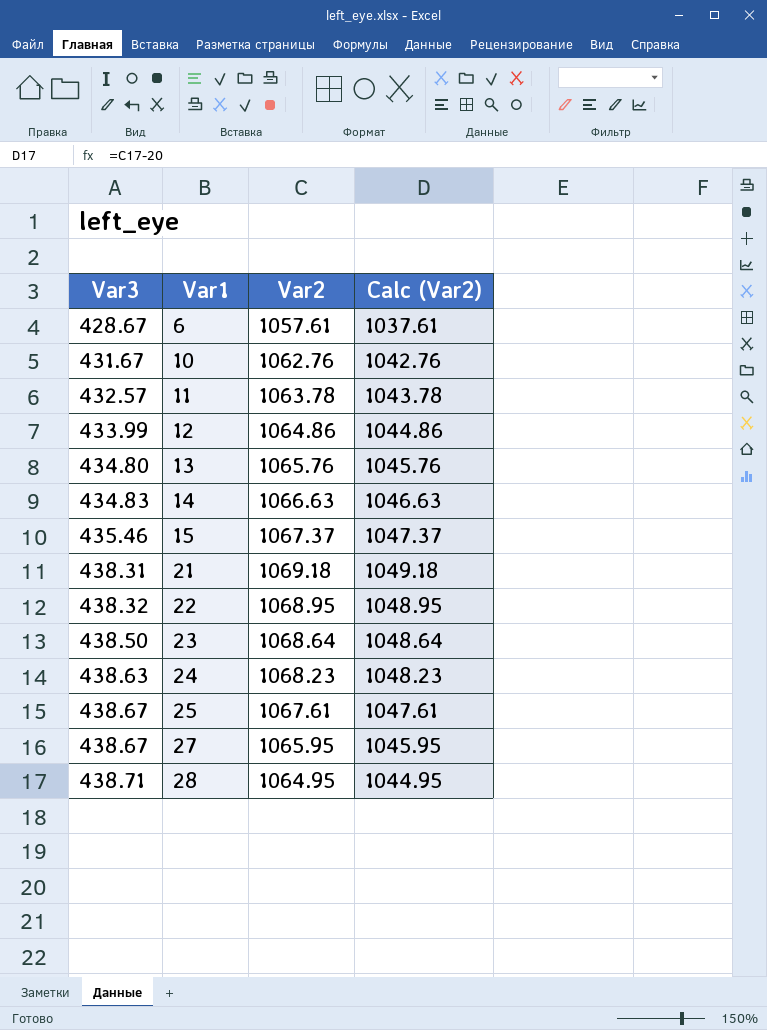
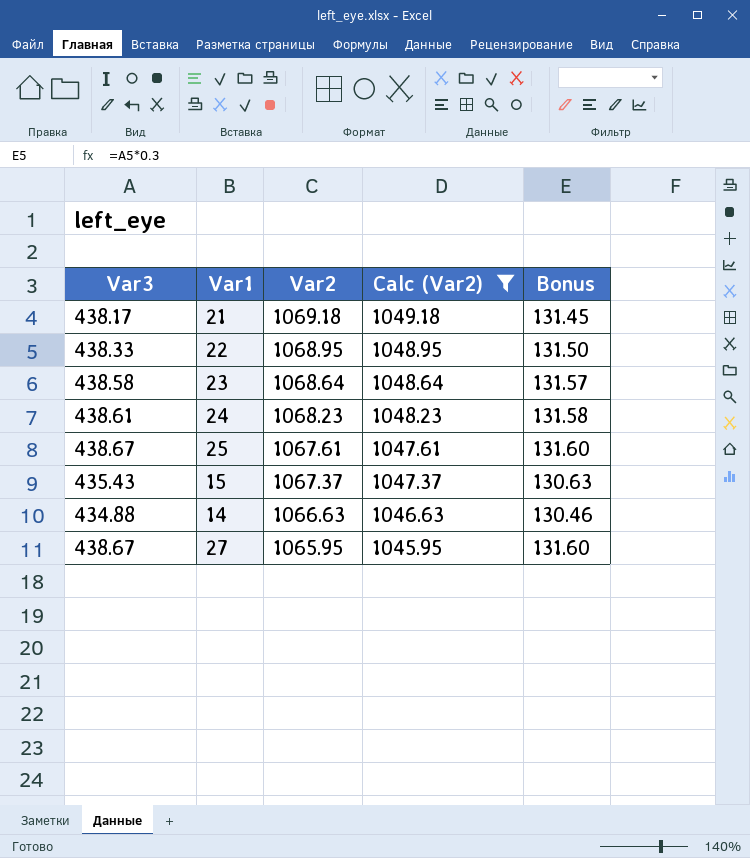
filter: none -> Calc (Var2) >= 1045.95
row order: Var3 ascending -> Var2 descending
column Bonus | formula: none -> [Var3] * 0.3
21 | Var3: 438.31 -> 438.17
22 | Var3: 438.32 -> 438.33
23 | Var3: 438.50 -> 438.58
24 | Var3: 438.63 -> 438.61
15 | Var3: 435.46 -> 435.43
14 | Var3: 434.83 -> 434.88

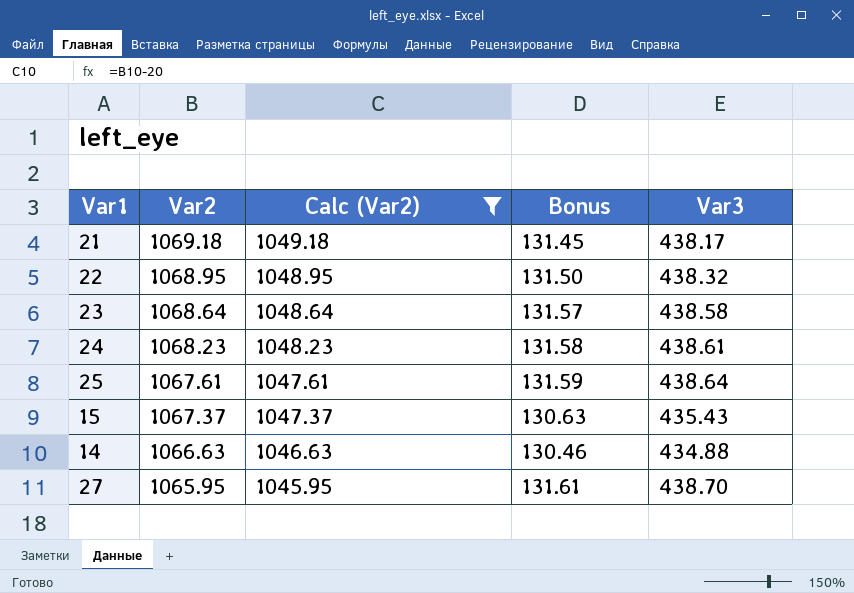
column Var3 | position: 1 -> 5
22 | Var3: 438.33 -> 438.32
25 | Bonus: 131.60 -> 131.59
25 | Var3: 438.67 -> 438.64
27 | Bonus: 131.60 -> 131.61
27 | Var3: 438.67 -> 438.70

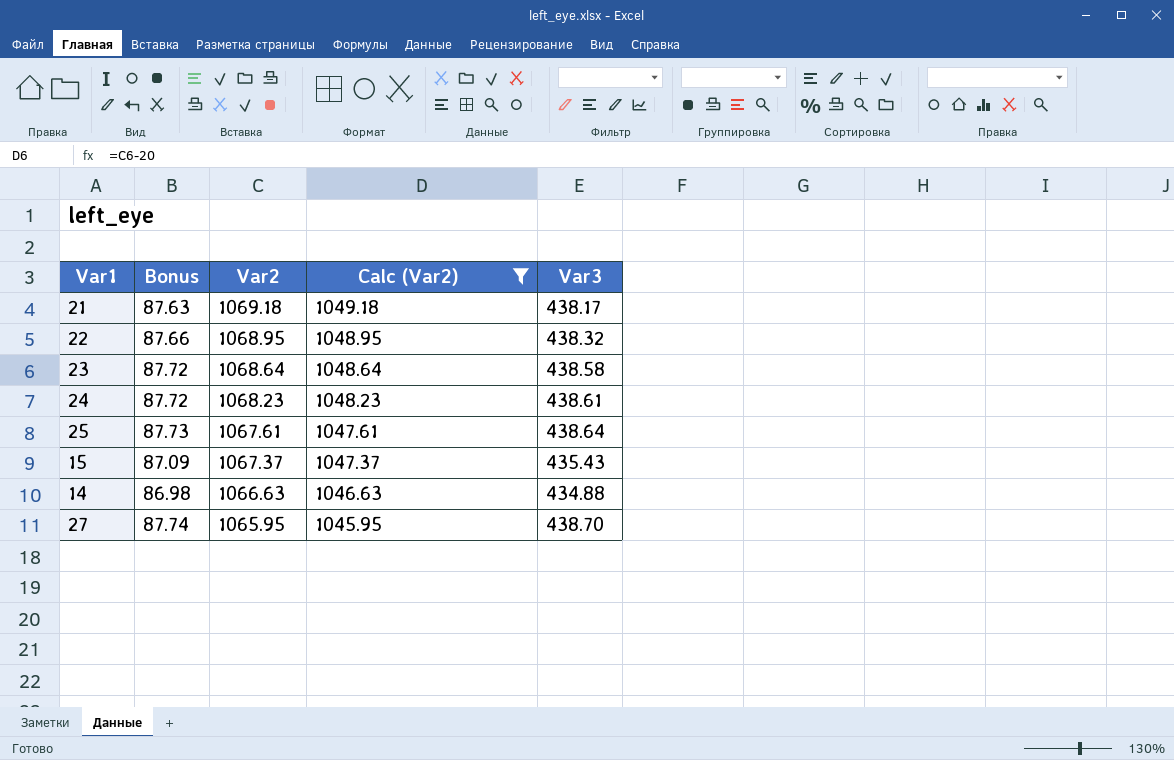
column Bonus | formula: [Var3] * 0.3 -> [Var3] * 0.2
column Bonus | position: 4 -> 2

